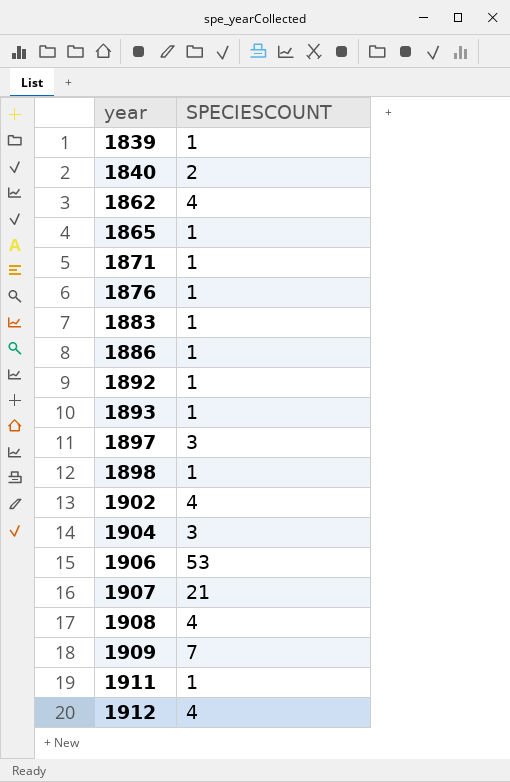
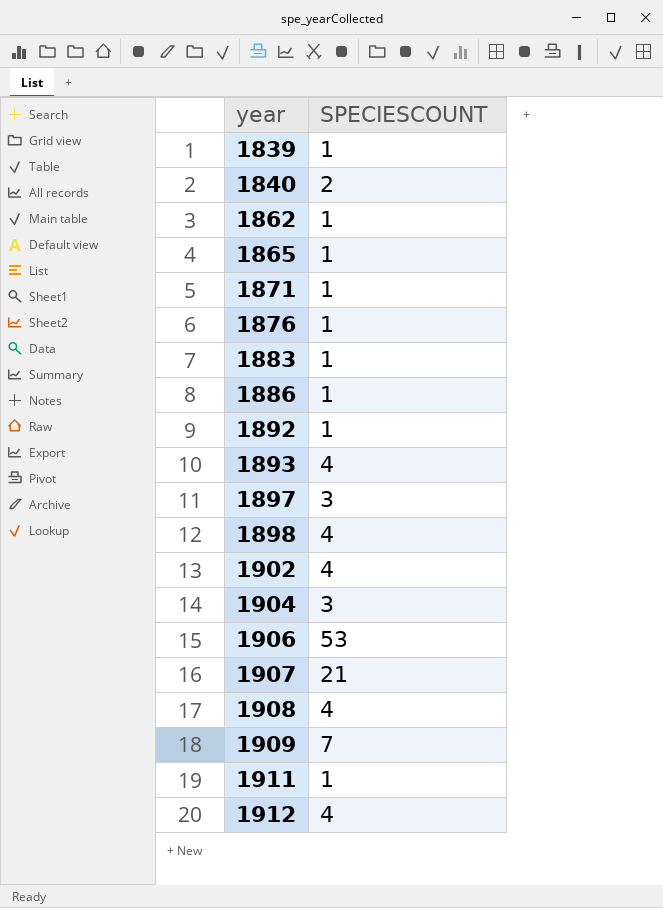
1862 | SPECIESCOUNT: 4 -> 1
1893 | SPECIESCOUNT: 1 -> 4
1898 | SPECIESCOUNT: 1 -> 4

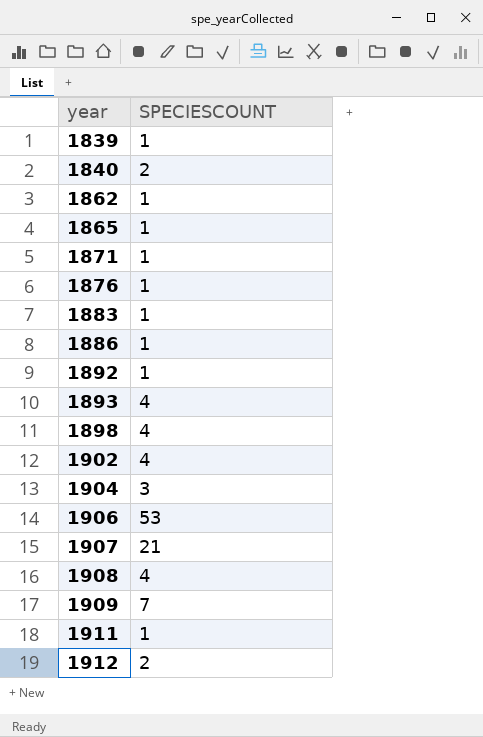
row 1897: 3 -> none
1912 | SPECIESCOUNT: 4 -> 2

